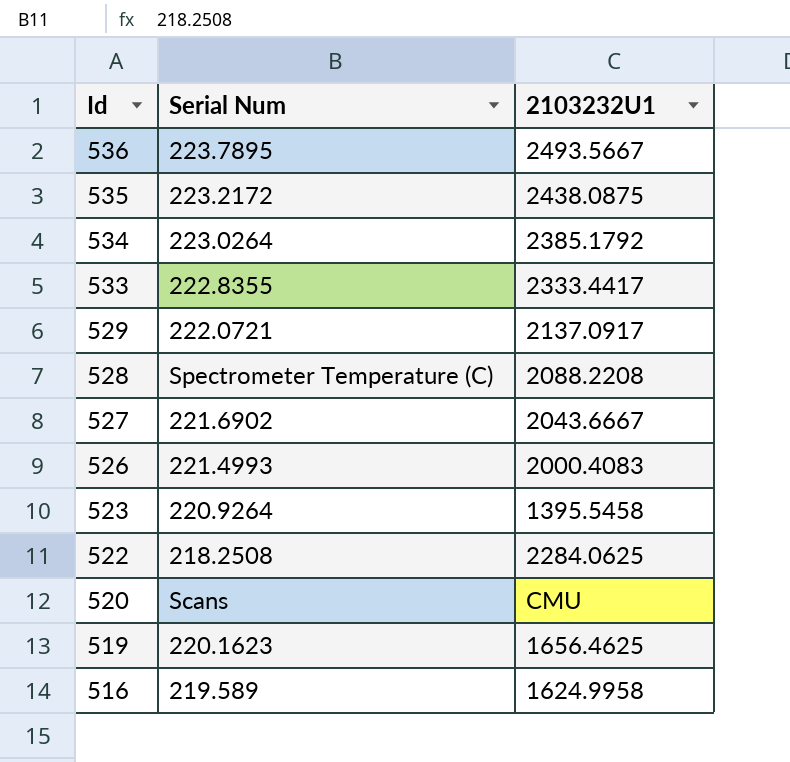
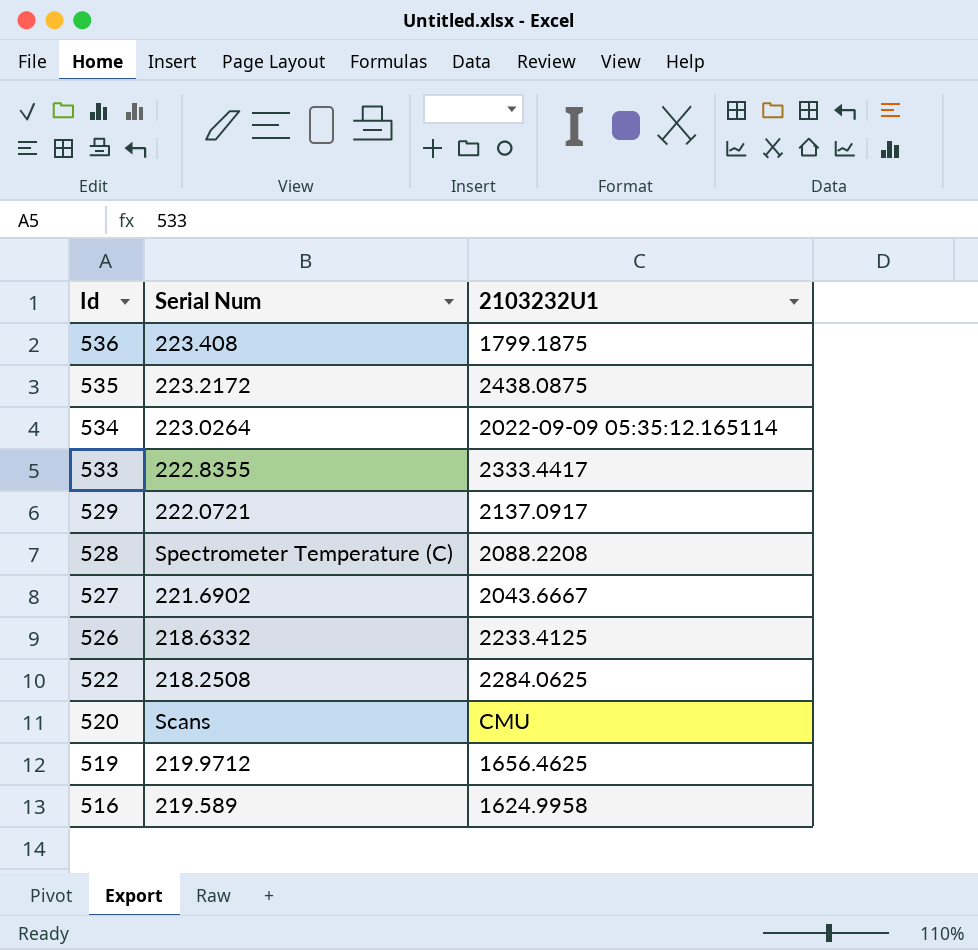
row 523: 220.9264 | 1395.5458 -> none
536 | Serial Num: 223.7895 -> 223.408
536 | 2103232U1: 2493.5667 -> 1799.1875
534 | 2103232U1: 2385.1792 -> 2022-09-09 05:35:12.165114
526 | Serial Num: 221.4993 -> 218.6332
526 | 2103232U1: 2000.4083 -> 2233.4125
519 | Serial Num: 220.1623 -> 219.9712

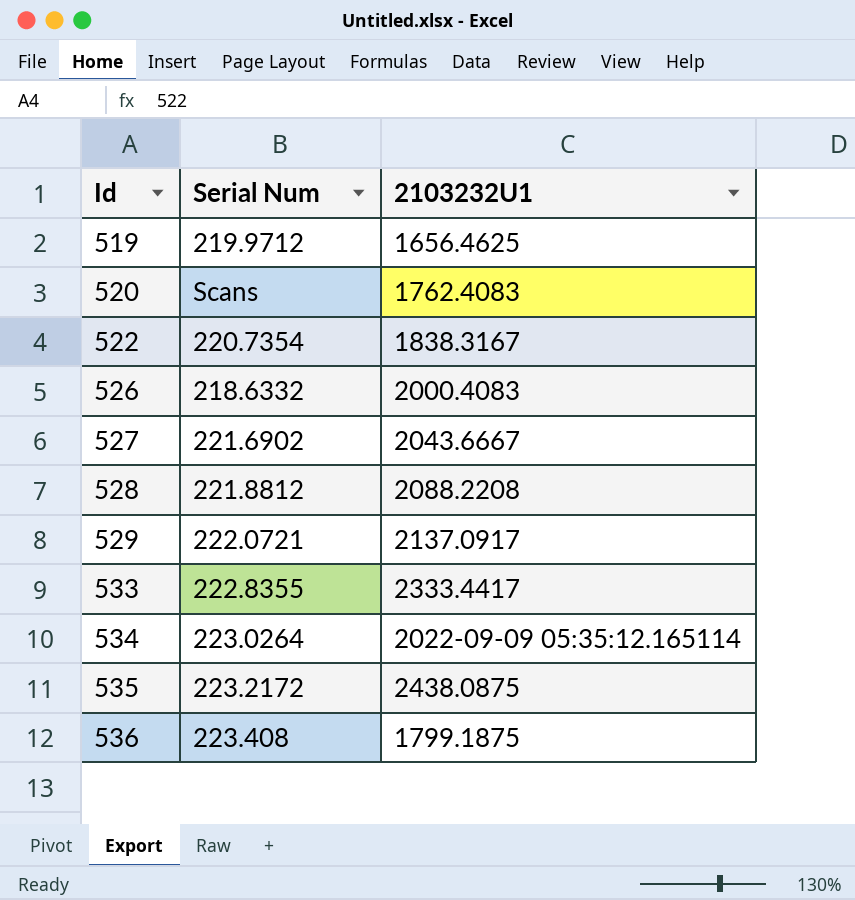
row order: Id descending -> Id ascending
row 516: 219.589 | 1624.9958 -> none
520 | 2103232U1: CMU -> 1762.4083
522 | Serial Num: 218.2508 -> 220.7354
522 | 2103232U1: 2284.0625 -> 1838.3167
526 | 2103232U1: 2233.4125 -> 2000.4083
528 | Serial Num: Spectrometer Temperature (C) -> 221.8812

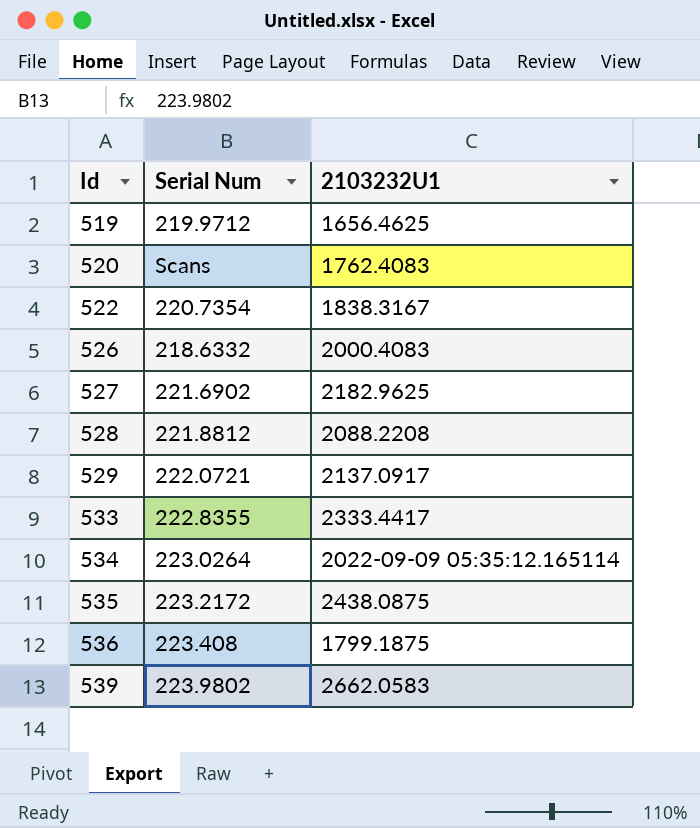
527 | 2103232U1: 2043.6667 -> 2182.9625
row 539: none -> 223.9802 | 2662.0583

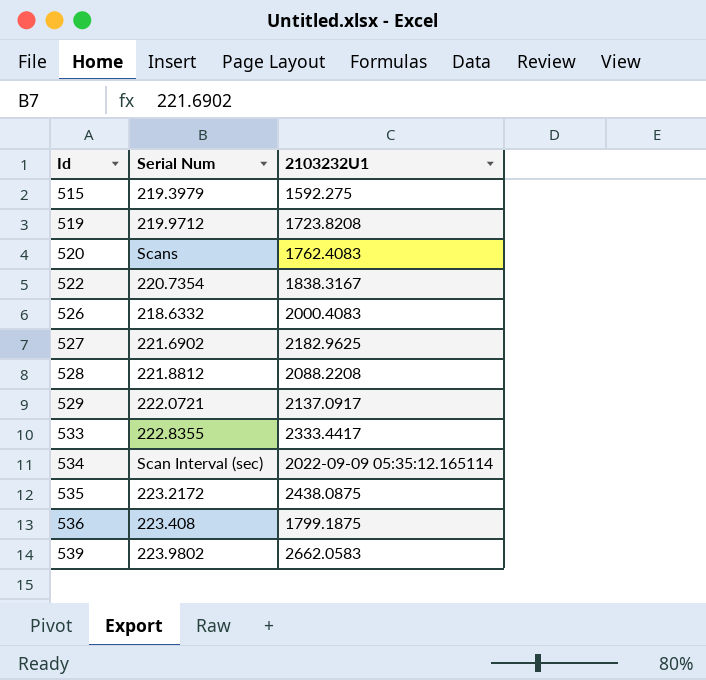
row 515: none -> 219.3979 | 1592.275
519 | 2103232U1: 1656.4625 -> 1723.8208
534 | Serial Num: 223.0264 -> Scan Interval (sec)

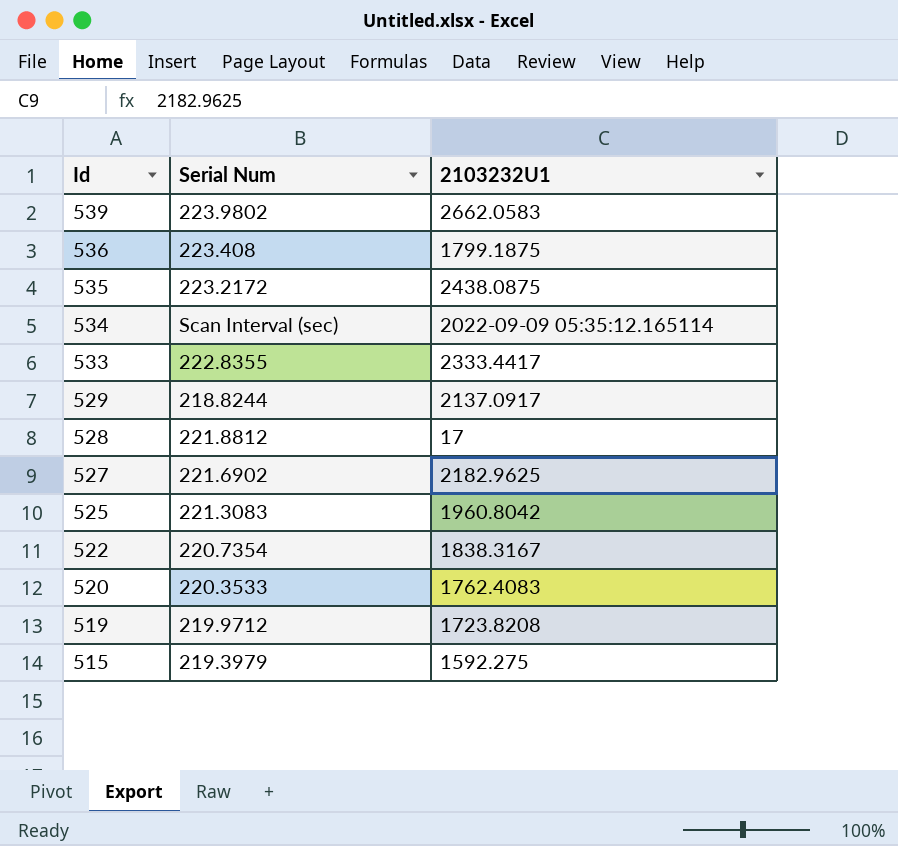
row order: Id ascending -> Id descending
row 526: 218.6332 | 2000.4083 -> none
529 | Serial Num: 222.0721 -> 218.8244
528 | 2103232U1: 2088.2208 -> 17
row 525: none -> 221.3083 | 1960.8042
520 | Serial Num: Scans -> 220.3533

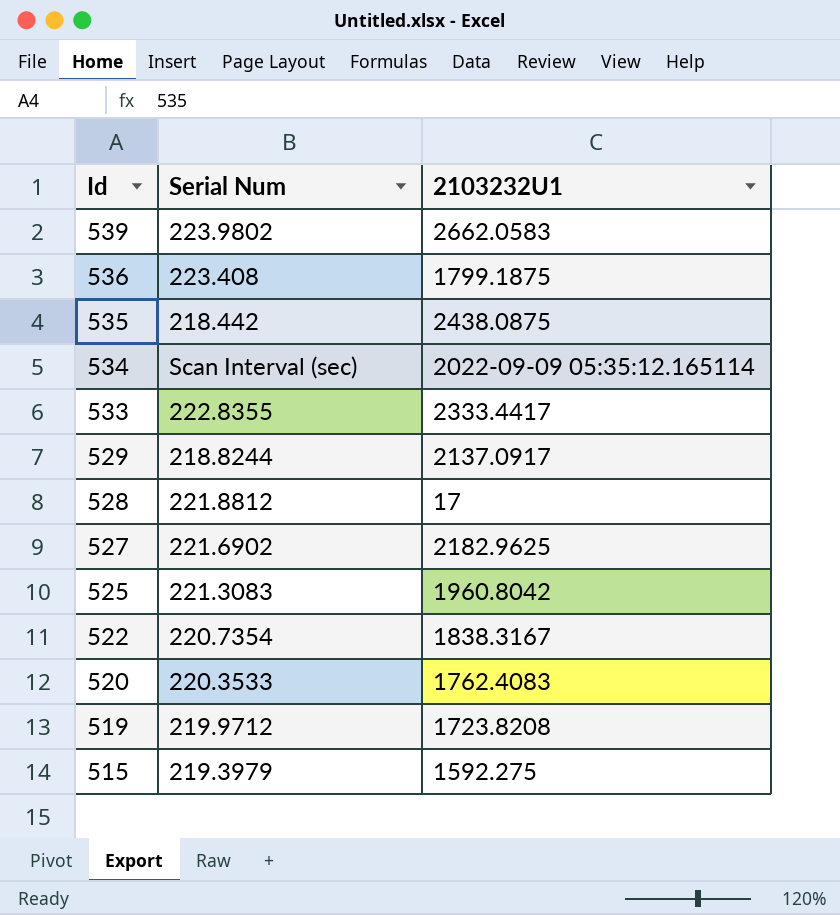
535 | Serial Num: 223.2172 -> 218.442

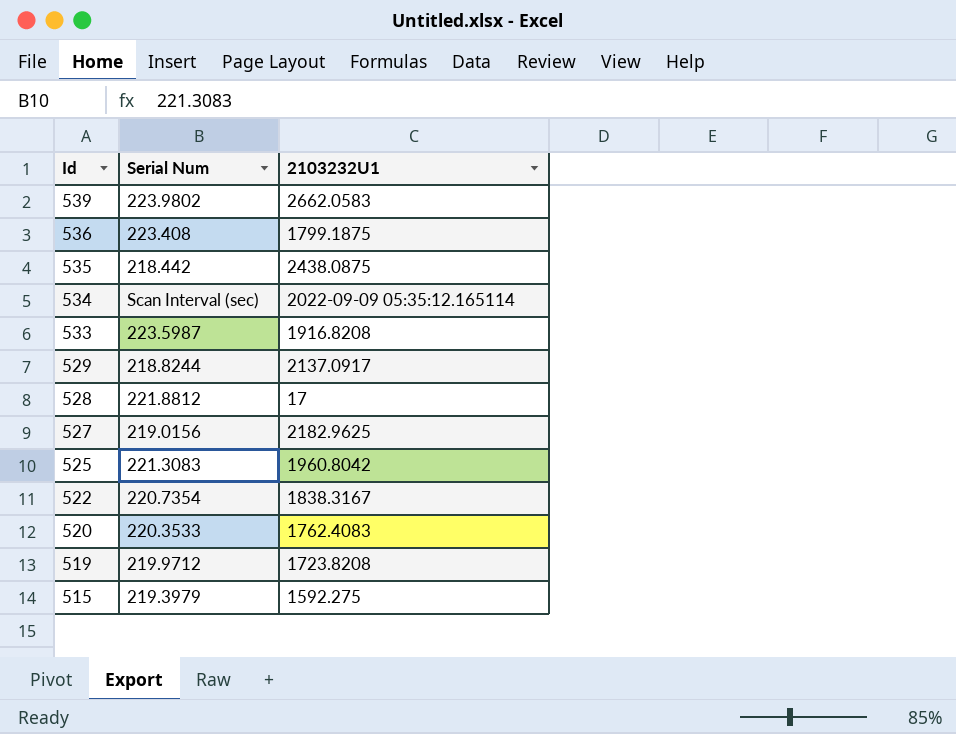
533 | Serial Num: 222.8355 -> 223.5987
533 | 2103232U1: 2333.4417 -> 1916.8208
527 | Serial Num: 221.6902 -> 219.0156

